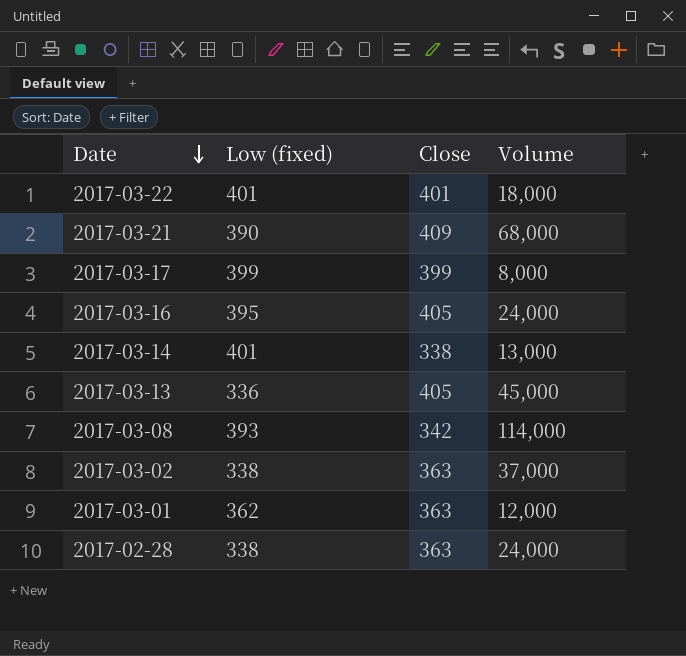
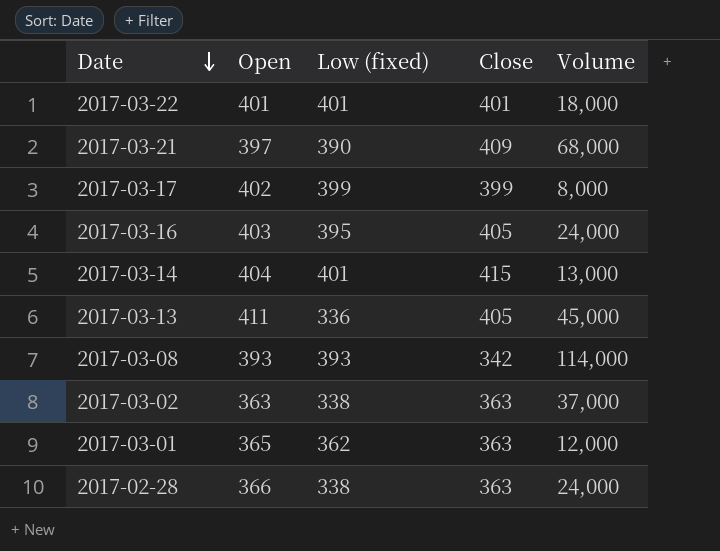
column Open | position: none -> 2
2017-03-14 | Close: 338 -> 415

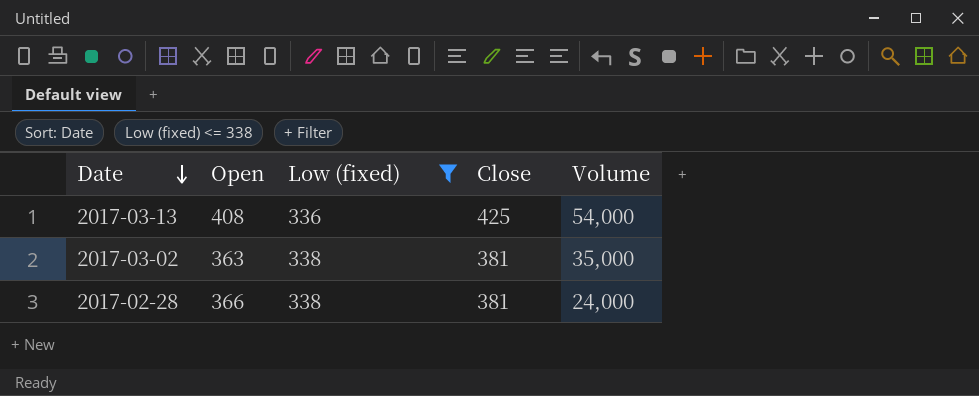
filter: none -> Low (fixed) <= 338
2017-03-13 | Open: 411 -> 408
2017-03-13 | Close: 405 -> 425
2017-03-13 | Volume: 45,000 -> 54,000
2017-03-02 | Close: 363 -> 381
2017-03-02 | Volume: 37,000 -> 35,000
2017-02-28 | Close: 363 -> 381

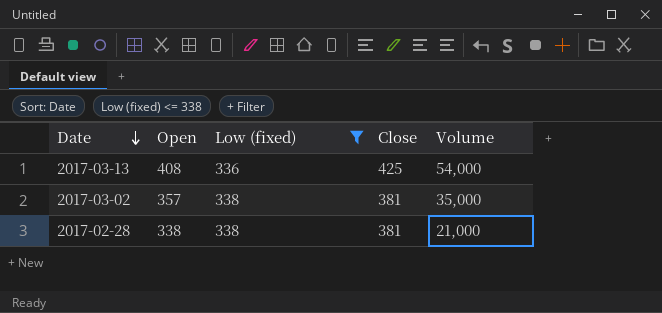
2017-03-02 | Open: 363 -> 357
2017-02-28 | Open: 366 -> 338
2017-02-28 | Volume: 24,000 -> 21,000

